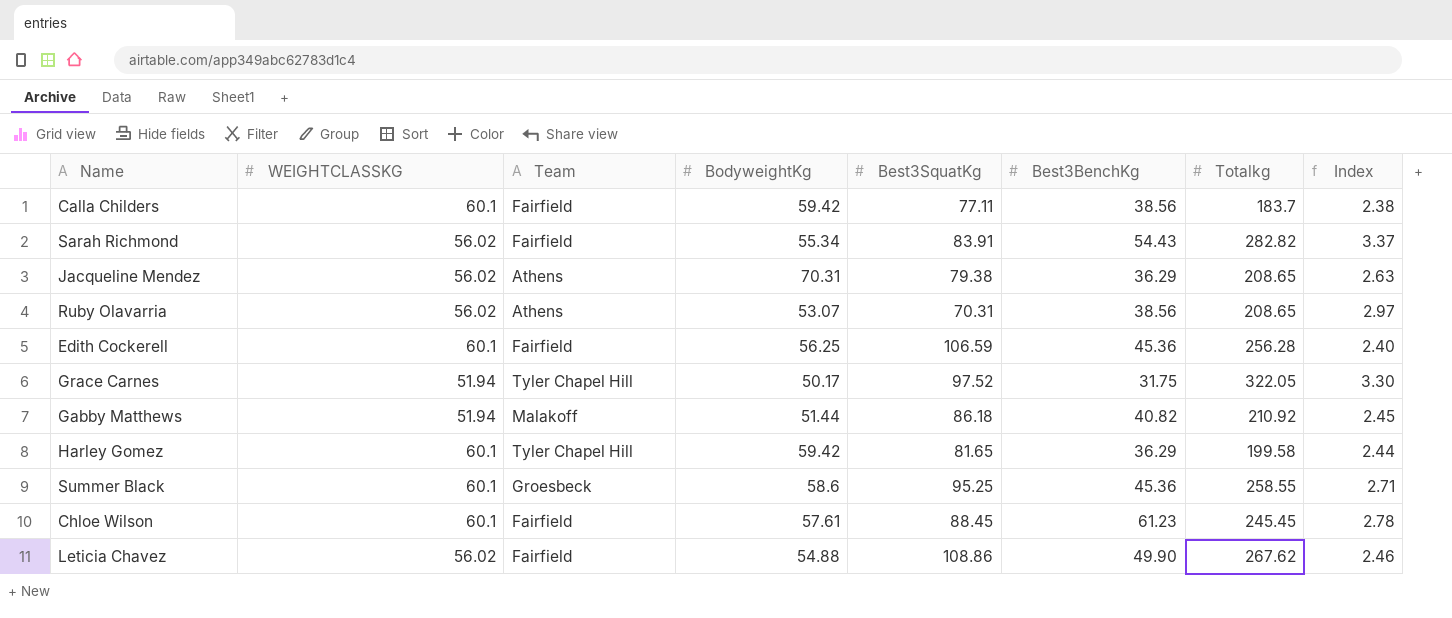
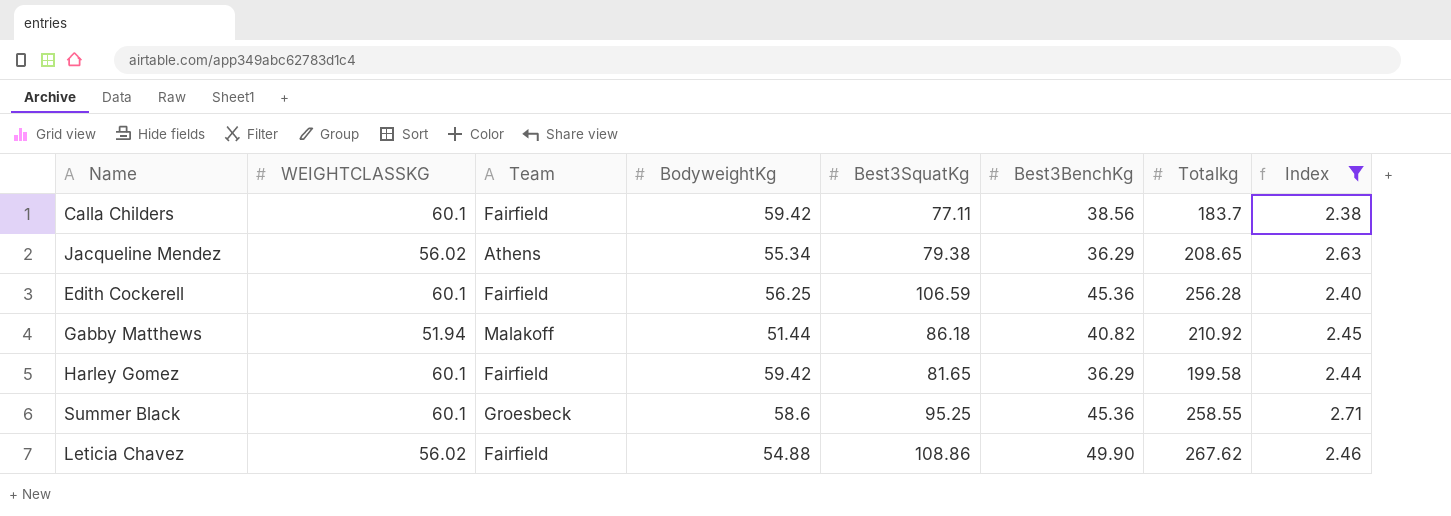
filter: none -> Index <= 2.71
Jacqueline Mendez | BodyweightKg: 70.31 -> 55.34
Harley Gomez | Team: Tyler Chapel Hill -> Fairfield

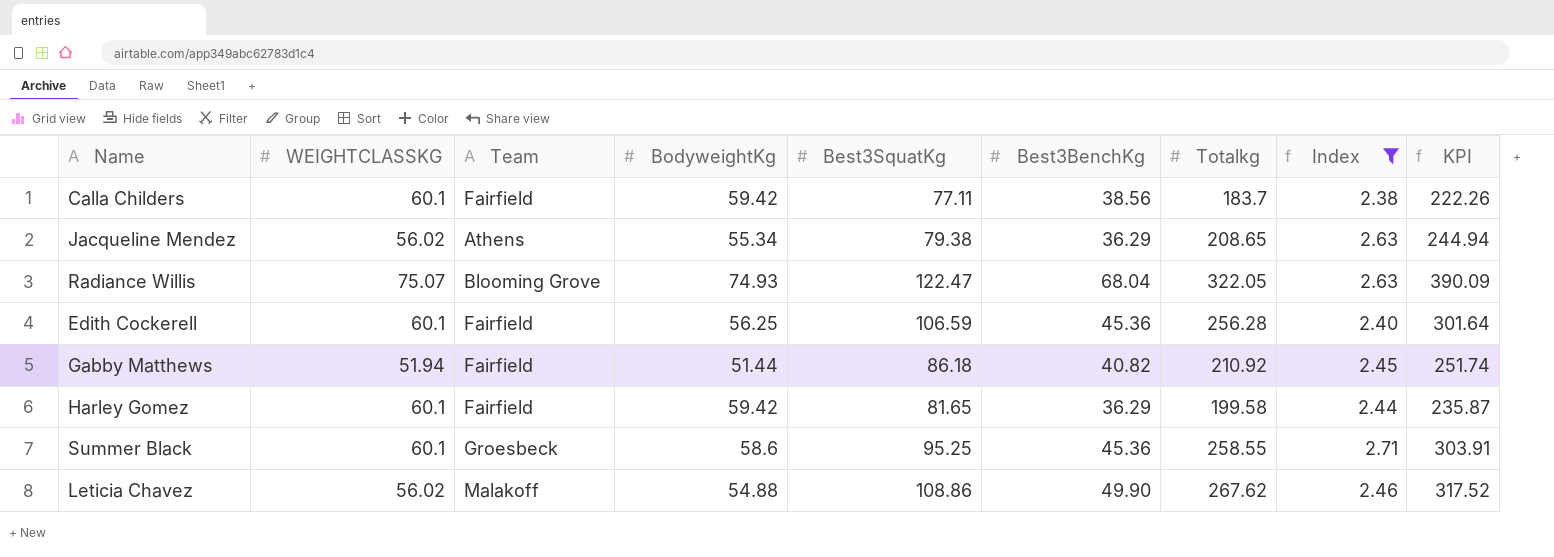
column KPI | formula: none -> [Best3BenchKg] + [Totalkg]
row Radiance Willis: none -> 75.07 | Blooming Grove | 74.93 | 122.47 | 68.04 | 322.05 | 2.63 | 390.09
Gabby Matthews | Team: Malakoff -> Fairfield
Leticia Chavez | Team: Fairfield -> Malakoff

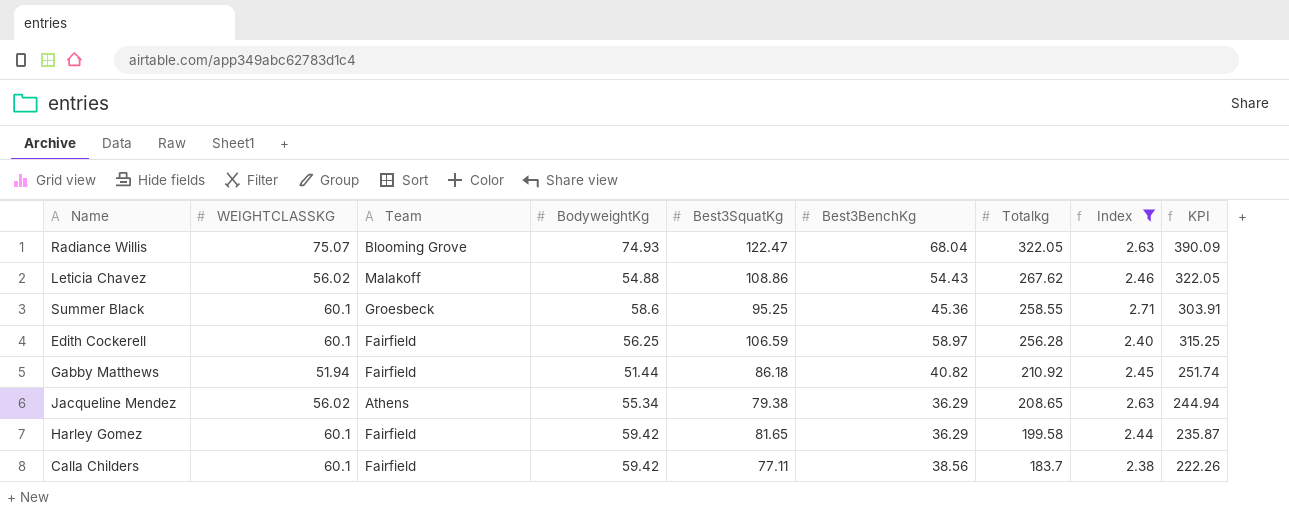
row order: none -> Totalkg descending
Leticia Chavez | Best3BenchKg: 49.90 -> 54.43
Leticia Chavez | KPI: 317.52 -> 322.05
Edith Cockerell | Best3BenchKg: 45.36 -> 58.97
Edith Cockerell | KPI: 301.64 -> 315.25

